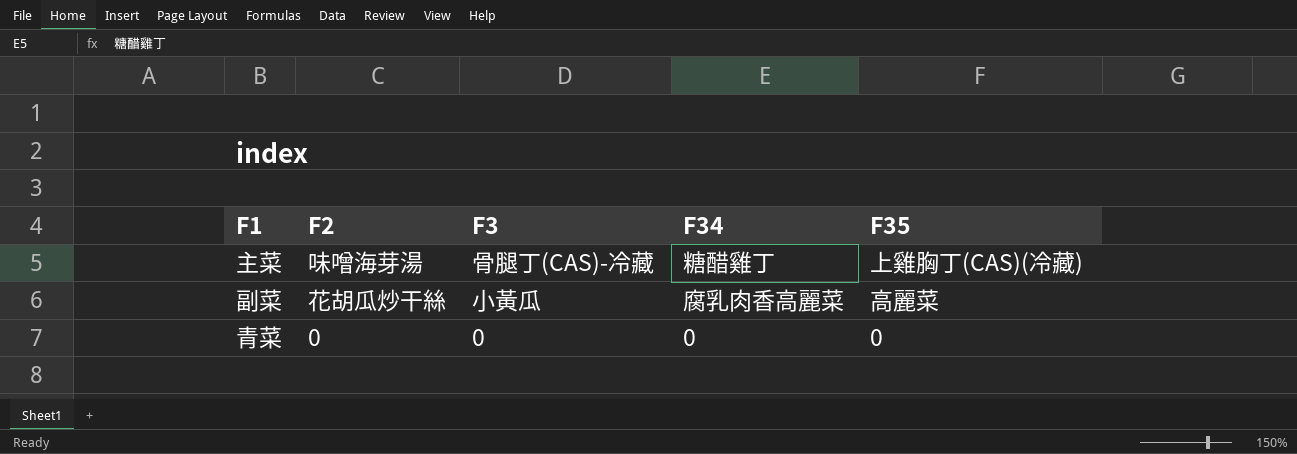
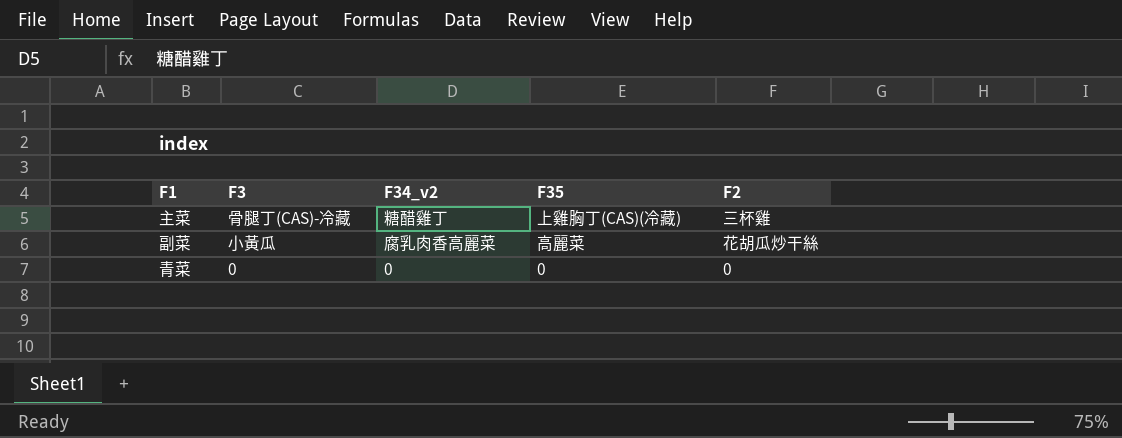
column name: F34 -> F34_v2
column F2 | position: 2 -> 5
主菜 | F2: 味噌海芽湯 -> 三杯雞

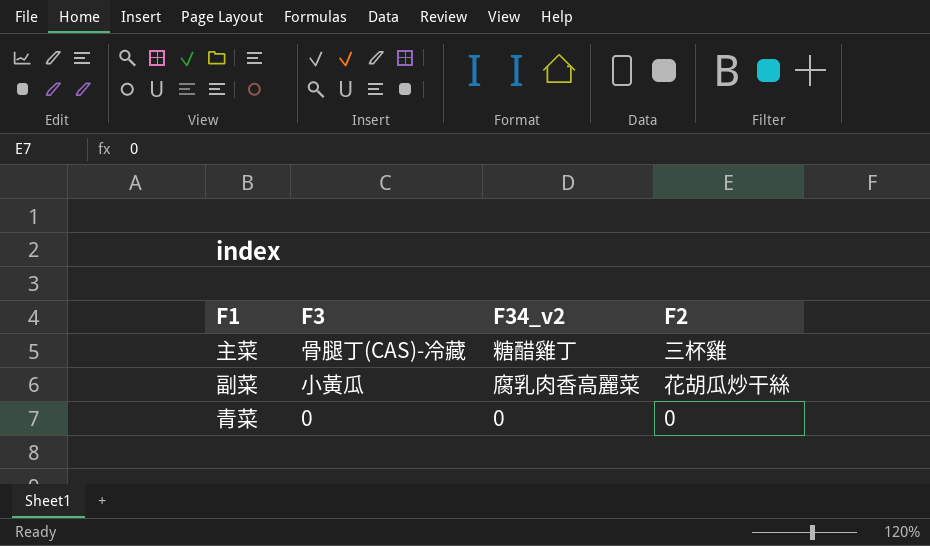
column F35 | position: 4 -> none

